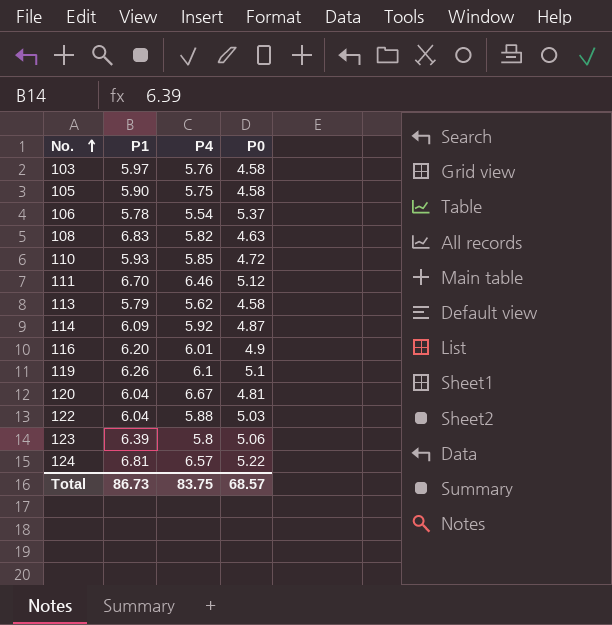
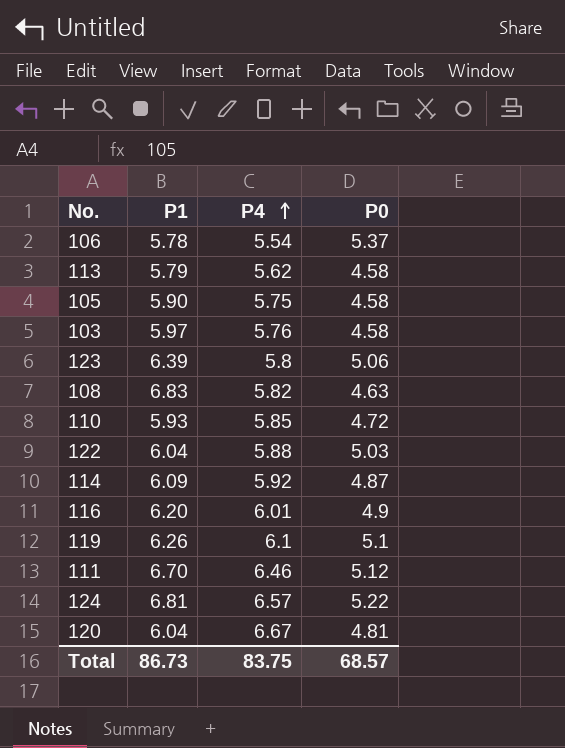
row order: No. ascending -> P4 ascending

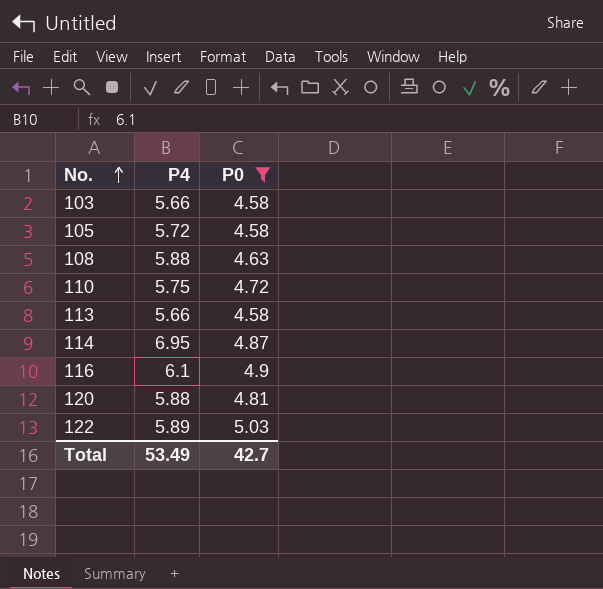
filter: none -> P0 <= 5.03
row order: P4 ascending -> No. ascending
column P1 | position: 2 -> none
103 | P4: 5.76 -> 5.66
105 | P4: 5.75 -> 5.72
108 | P4: 5.82 -> 5.88
110 | P4: 5.85 -> 5.75
113 | P4: 5.62 -> 5.66
114 | P4: 5.92 -> 6.95
116 | P4: 6.01 -> 6.1
120 | P4: 6.67 -> 5.88
122 | P4: 5.88 -> 5.89
Total | P4: 83.75 -> 53.49
Total | P0: 68.57 -> 42.7

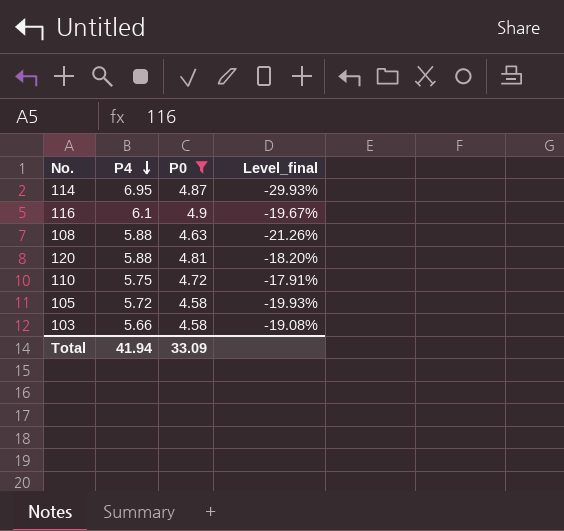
row order: No. ascending -> P4 descending
column Level_final | formula: none -> ([P0] - [P4]) / [P4]
row 113: 5.66 | 4.58 -> none
row 122: 5.89 | 5.03 -> none
Total | P4: 53.49 -> 41.94
Total | P0: 42.7 -> 33.09

